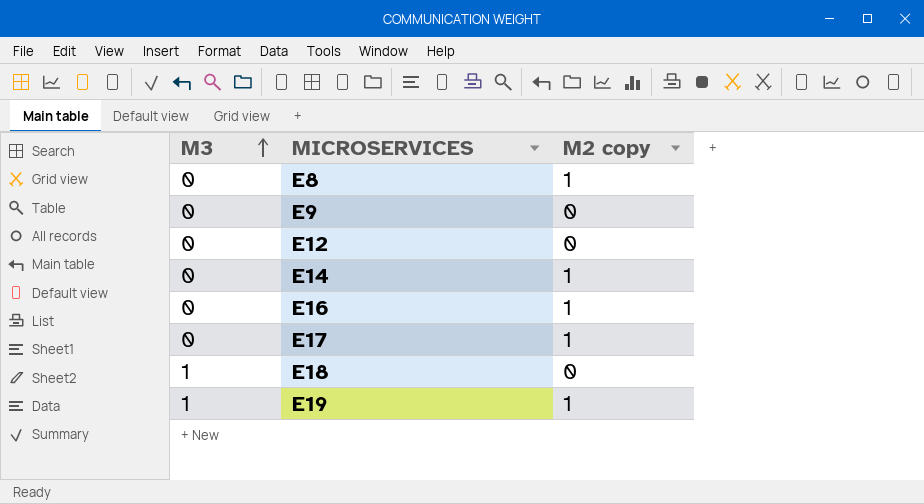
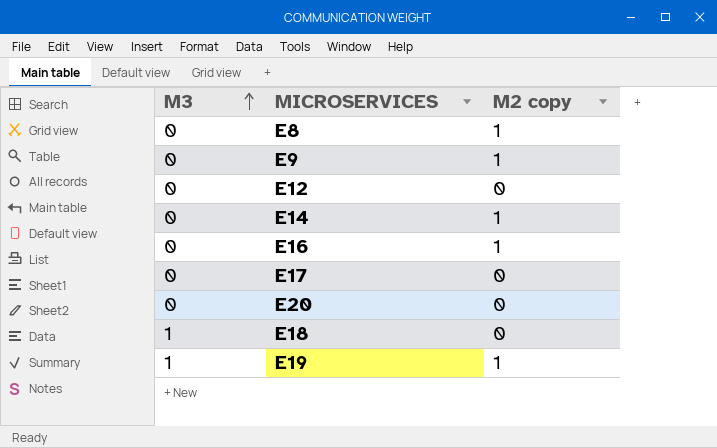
E9 | M2 copy: 0 -> 1
E17 | M2 copy: 1 -> 0
row E20: none -> 0 | 0

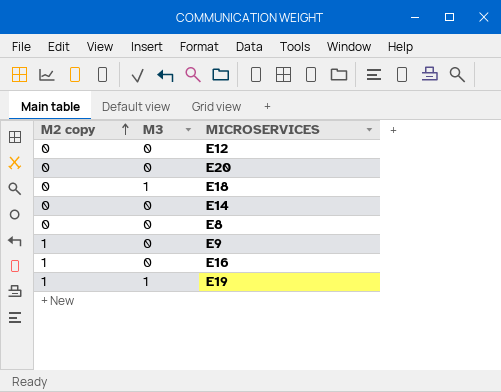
row order: M3 ascending -> M2 copy ascending
column M2 copy | position: 3 -> 1
row E17: 0 | 0 -> none
E14 | M2 copy: 1 -> 0
E8 | M2 copy: 1 -> 0

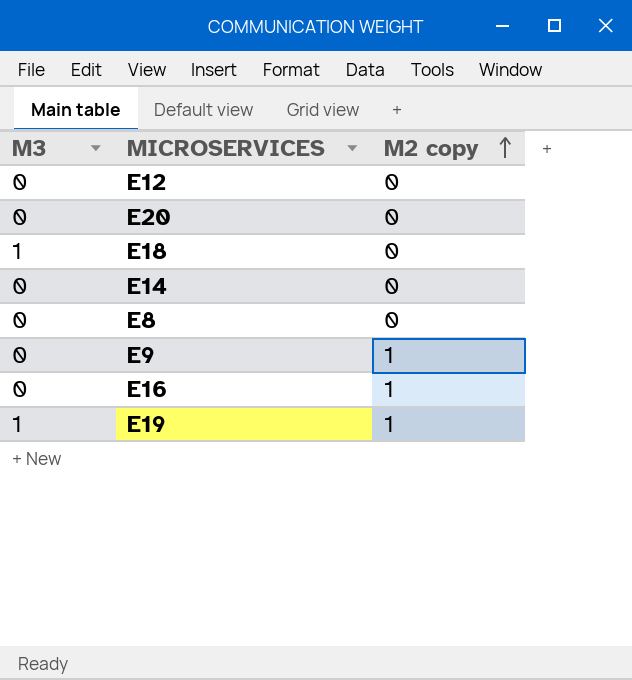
column M2 copy | position: 1 -> 3

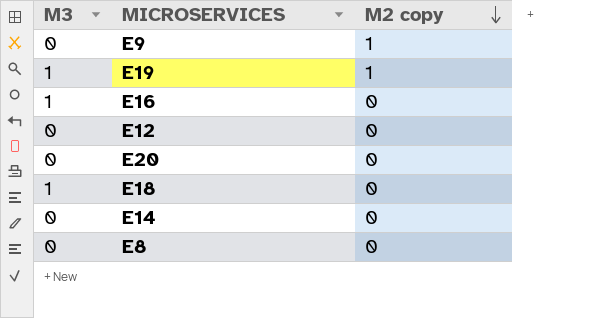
row order: M2 copy ascending -> M2 copy descending
E16 | M3: 0 -> 1
E16 | M2 copy: 1 -> 0

